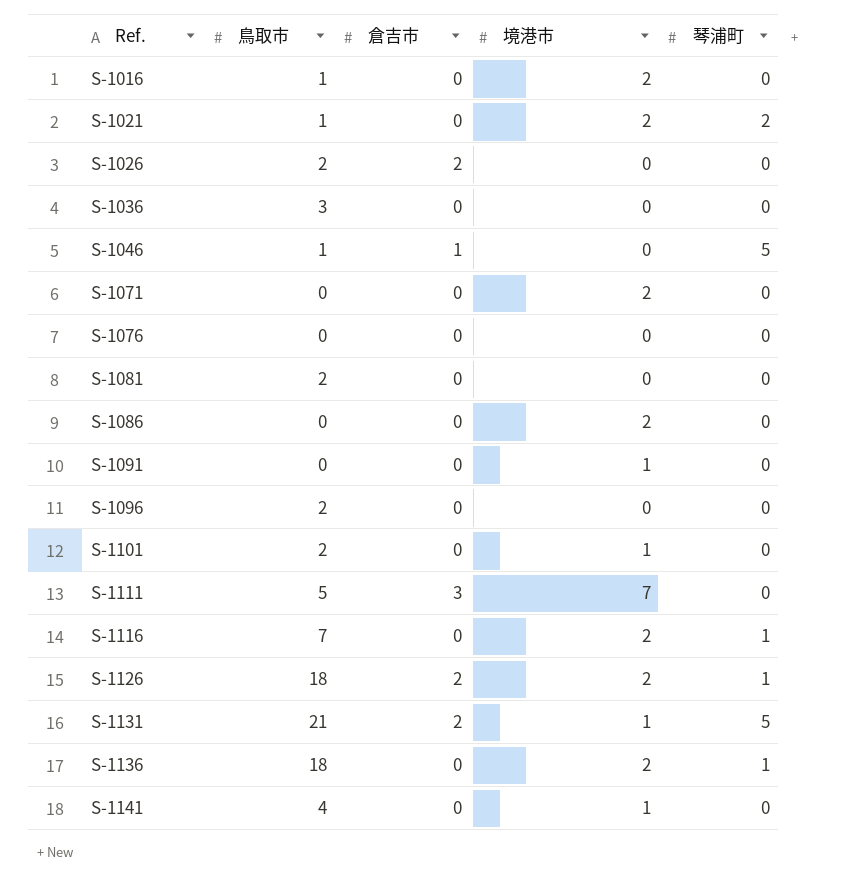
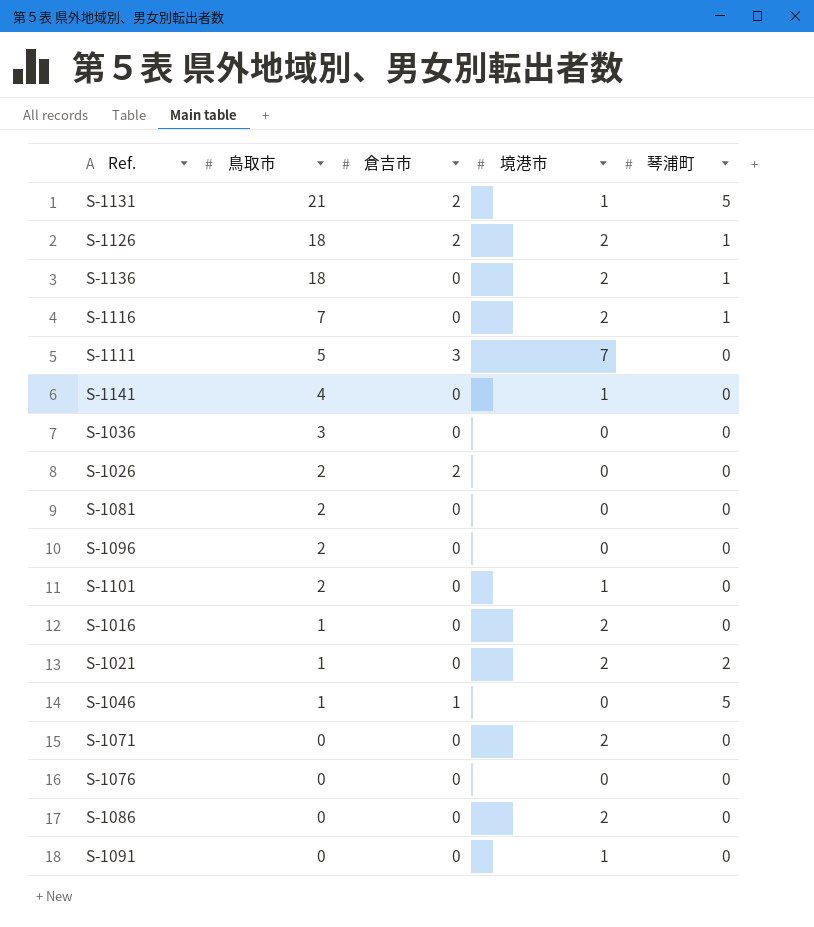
row order: Ref. ascending -> 鳥取市 descending

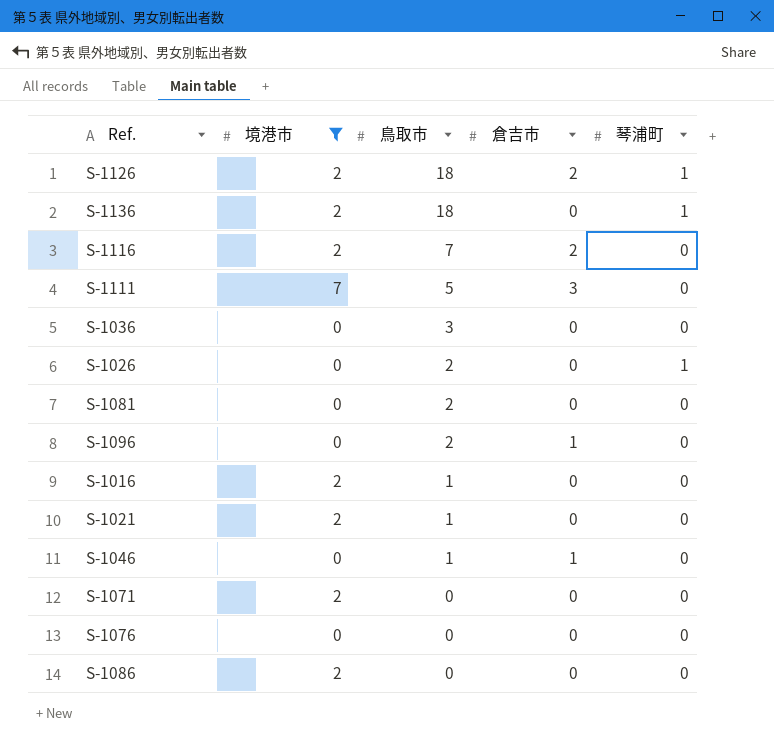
filter: none -> 境港市 != 1
column 境港市 | position: 4 -> 2
S-1116 | 倉吉市: 0 -> 2
S-1116 | 琴浦町: 1 -> 0
S-1026 | 倉吉市: 2 -> 0
S-1026 | 琴浦町: 0 -> 1
S-1096 | 倉吉市: 0 -> 1
S-1021 | 琴浦町: 2 -> 0
S-1046 | 琴浦町: 5 -> 0

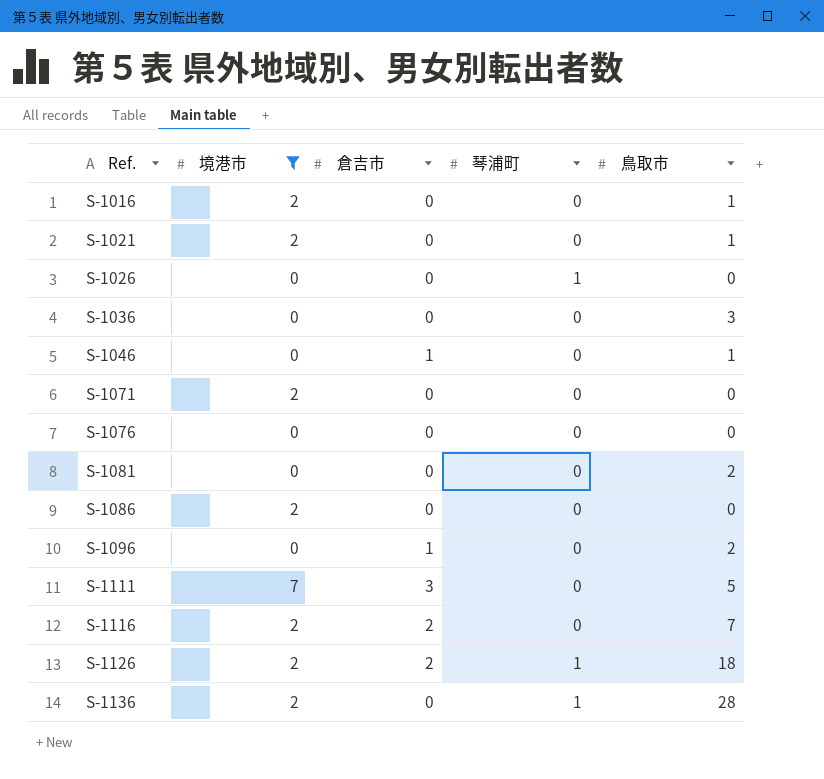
row order: 鳥取市 descending -> Ref. ascending
column 鳥取市 | position: 3 -> 5
S-1026 | 鳥取市: 2 -> 0
S-1136 | 鳥取市: 18 -> 28

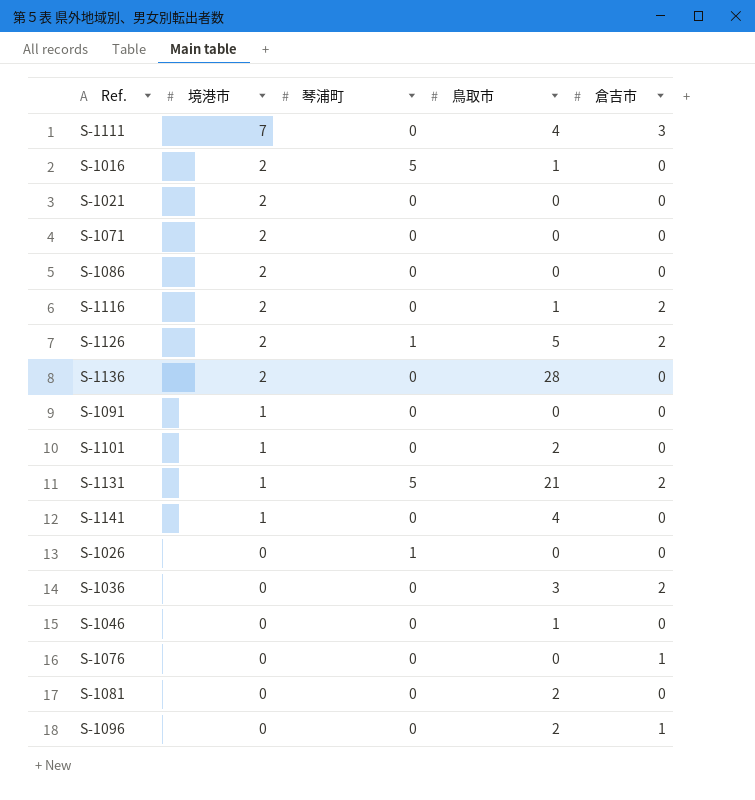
filter: 境港市 != 1 -> none
row order: Ref. ascending -> 境港市 descending
column 倉吉市 | position: 3 -> 5
S-1111 | 鳥取市: 5 -> 4
S-1016 | 琴浦町: 0 -> 5
S-1021 | 鳥取市: 1 -> 0
S-1116 | 鳥取市: 7 -> 1
S-1126 | 鳥取市: 18 -> 5
S-1136 | 琴浦町: 1 -> 0
S-1036 | 倉吉市: 0 -> 2
S-1046 | 倉吉市: 1 -> 0
S-1076 | 倉吉市: 0 -> 1

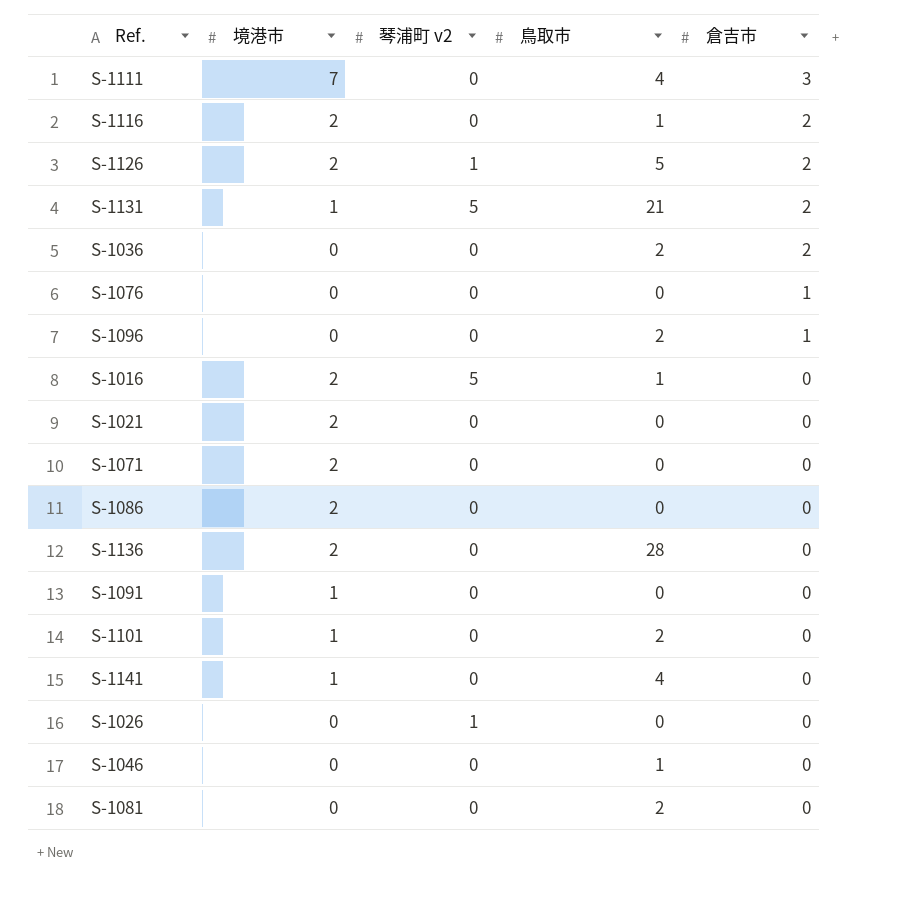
row order: 境港市 descending -> 倉吉市 descending
column name: 琴浦町 -> 琴浦町 v2
S-1036 | 鳥取市: 3 -> 2

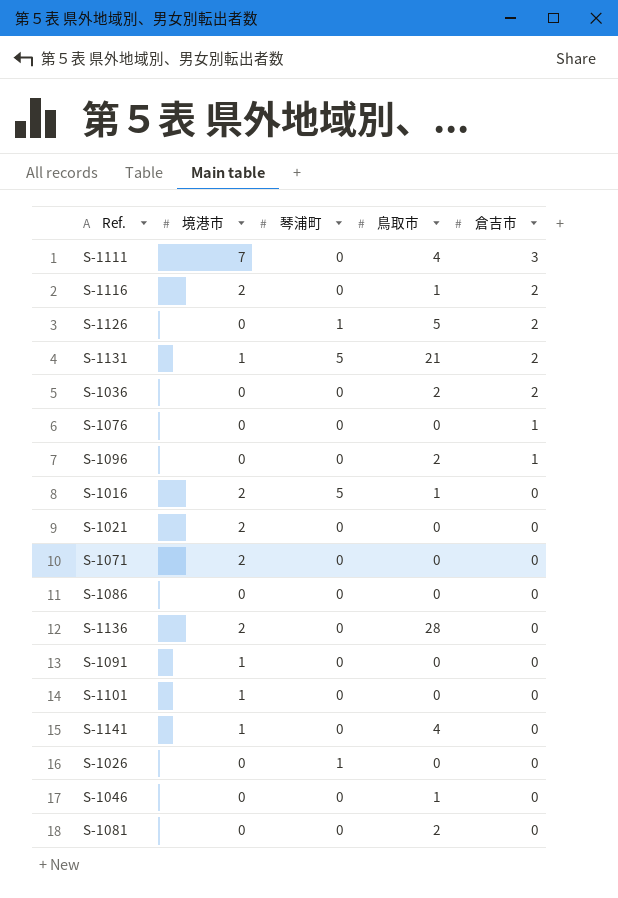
column name: 琴浦町 v2 -> 琴浦町
S-1126 | 境港市: 2 -> 0
S-1086 | 境港市: 2 -> 0
S-1101 | 鳥取市: 2 -> 0

